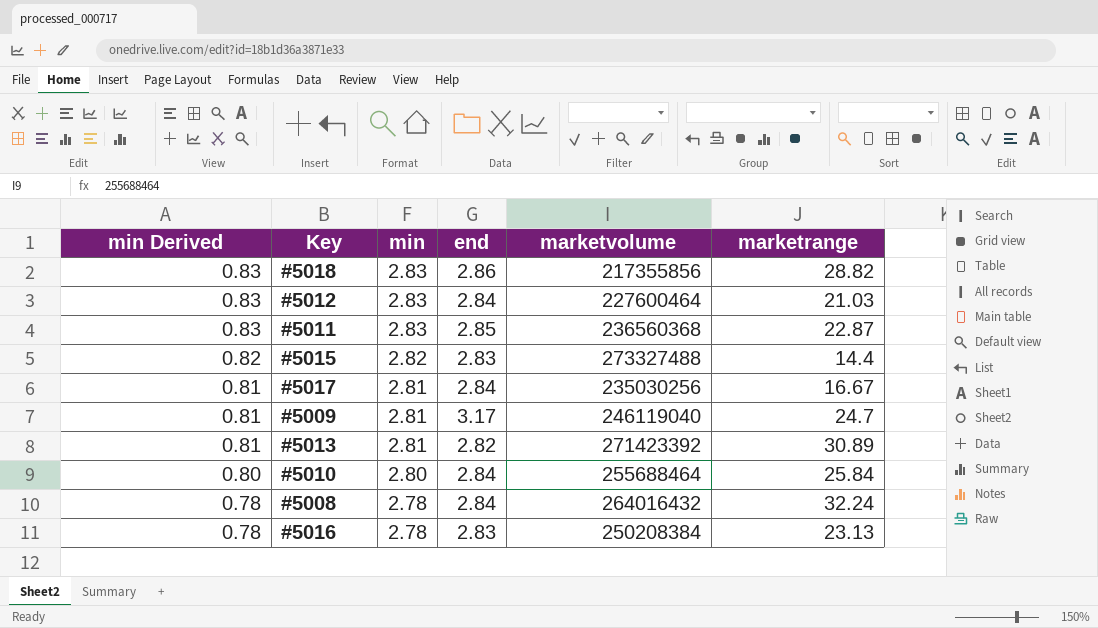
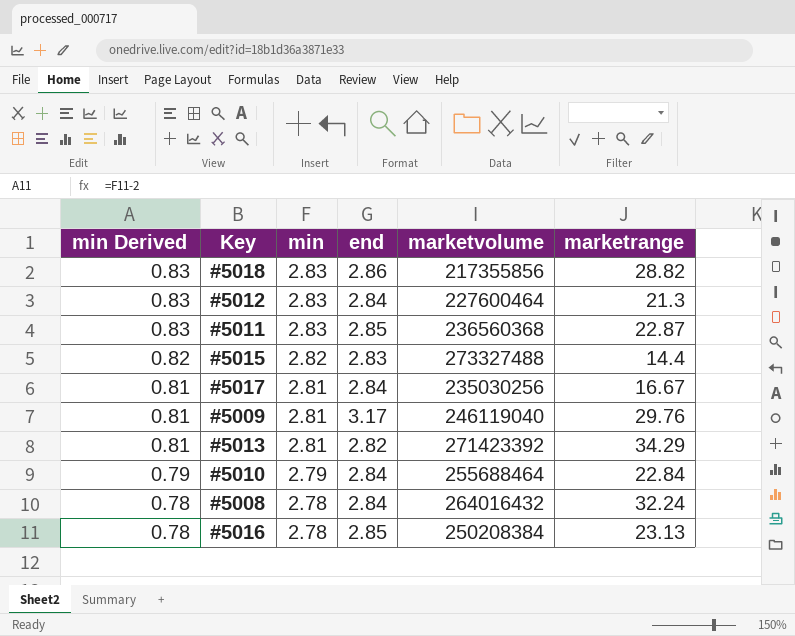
#5012 | marketrange: 21.03 -> 21.3
#5009 | marketrange: 24.7 -> 29.76
#5013 | marketrange: 30.89 -> 34.29
#5010 | min Derived: 0.80 -> 0.79
#5010 | min: 2.80 -> 2.79
#5010 | marketrange: 25.84 -> 22.84
#5016 | end: 2.83 -> 2.85

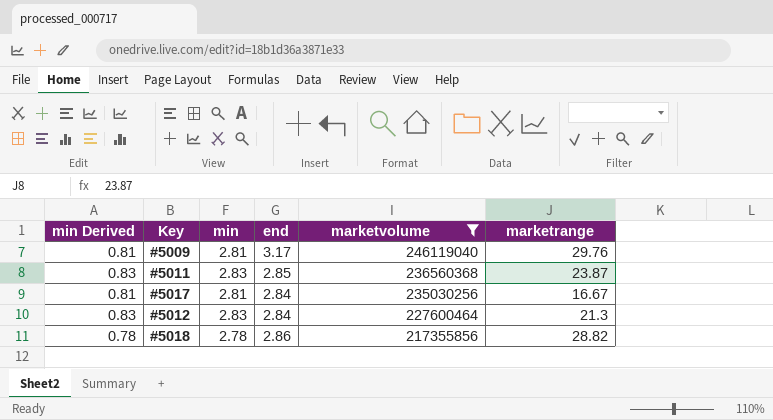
filter: none -> marketvolume <= 246119040
row order: min Derived descending -> marketvolume descending
#5011 | marketrange: 22.87 -> 23.87
#5018 | min Derived: 0.83 -> 0.78
#5018 | min: 2.83 -> 2.78

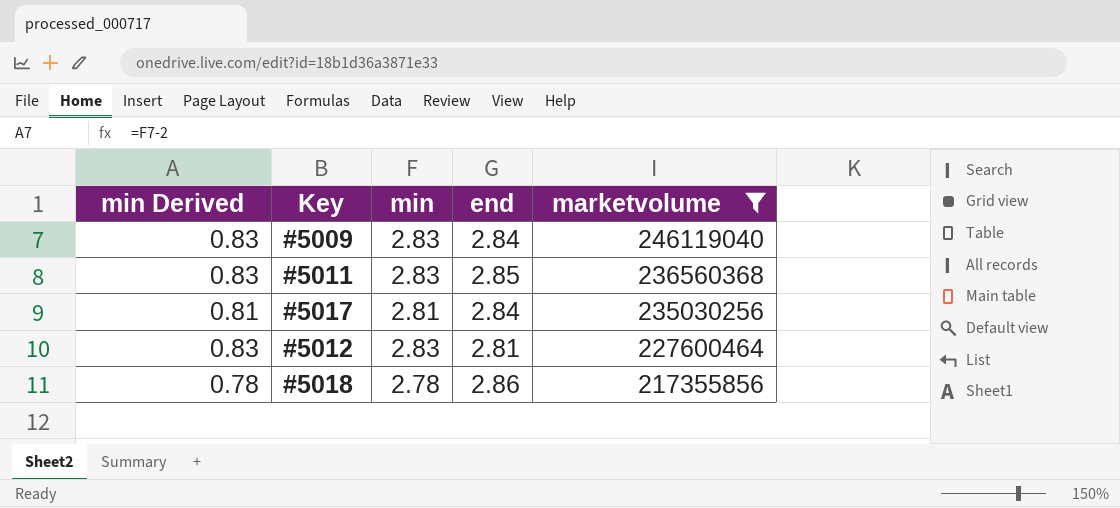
column marketrange | position: 6 -> none
#5009 | min Derived: 0.81 -> 0.83
#5009 | min: 2.81 -> 2.83
#5009 | end: 3.17 -> 2.84
#5012 | end: 2.84 -> 2.81

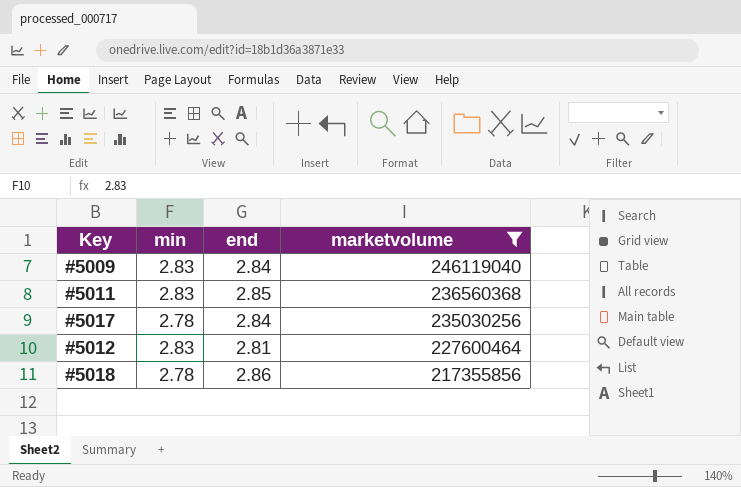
column min Derived | formula: [min] - 2 -> none
#5017 | min: 2.81 -> 2.78

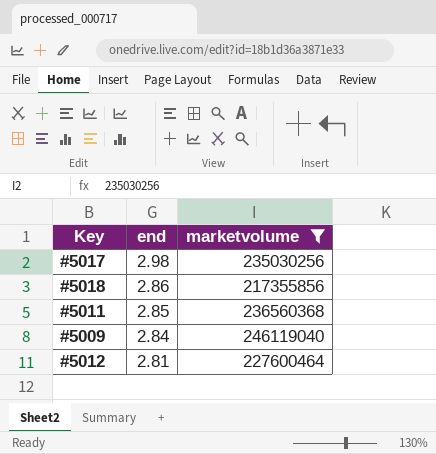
row order: marketvolume descending -> end descending
column min | position: 2 -> none
#5017 | end: 2.84 -> 2.98

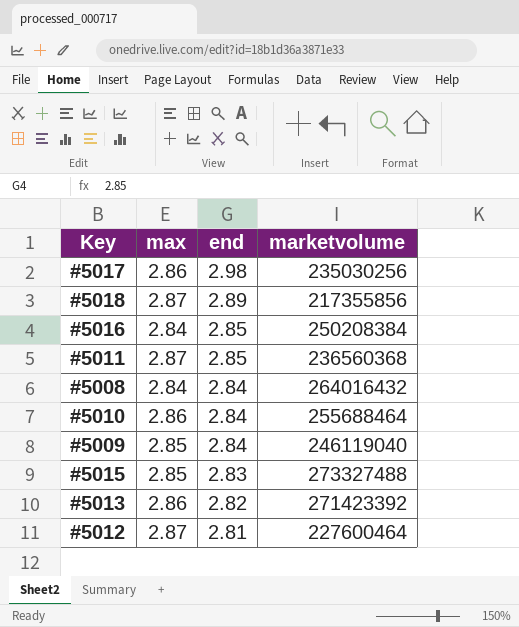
filter: marketvolume <= 246119040 -> none
column max | position: none -> 2
#5018 | end: 2.86 -> 2.89

